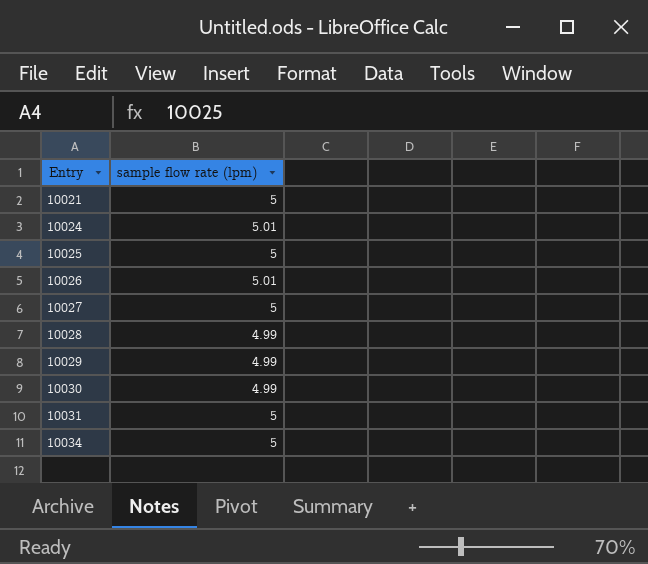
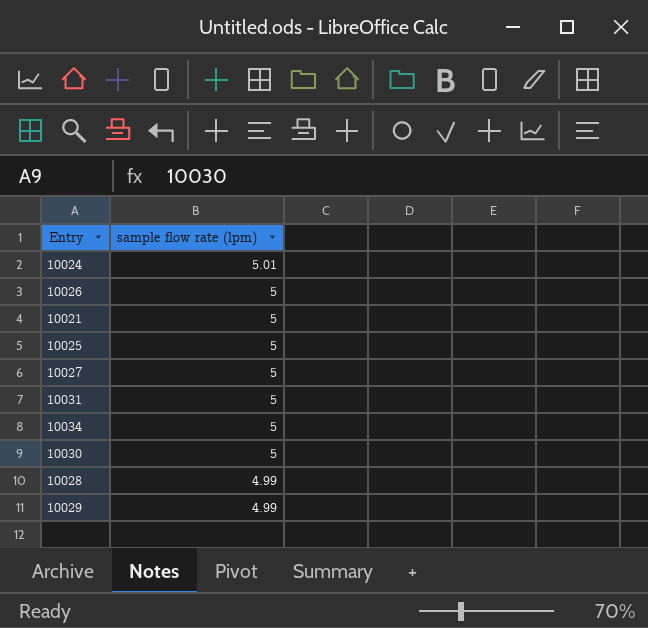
row order: Entry ascending -> sample flow rate (lpm) descending
10026 | sample flow rate (lpm): 5.01 -> 5
10030 | sample flow rate (lpm): 4.99 -> 5

